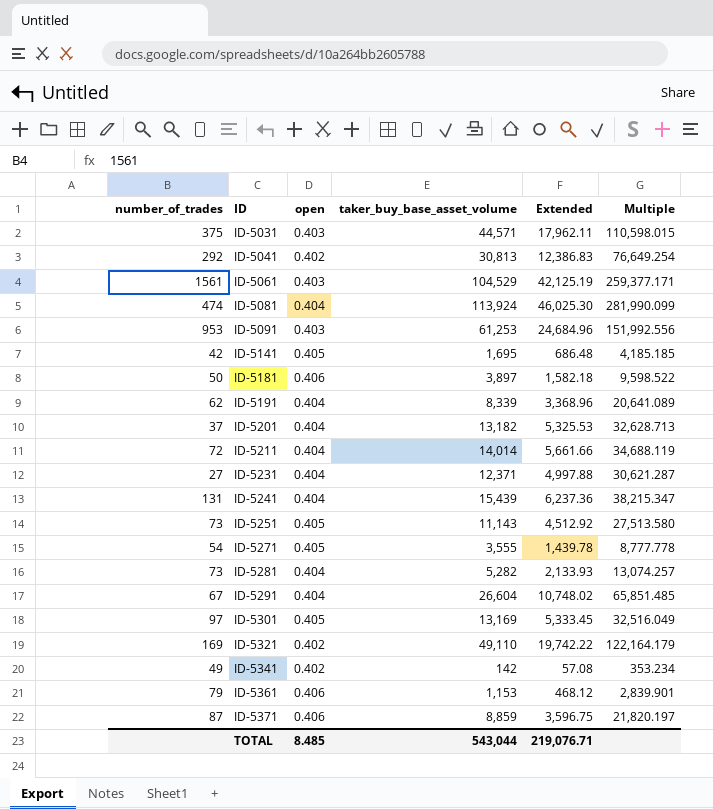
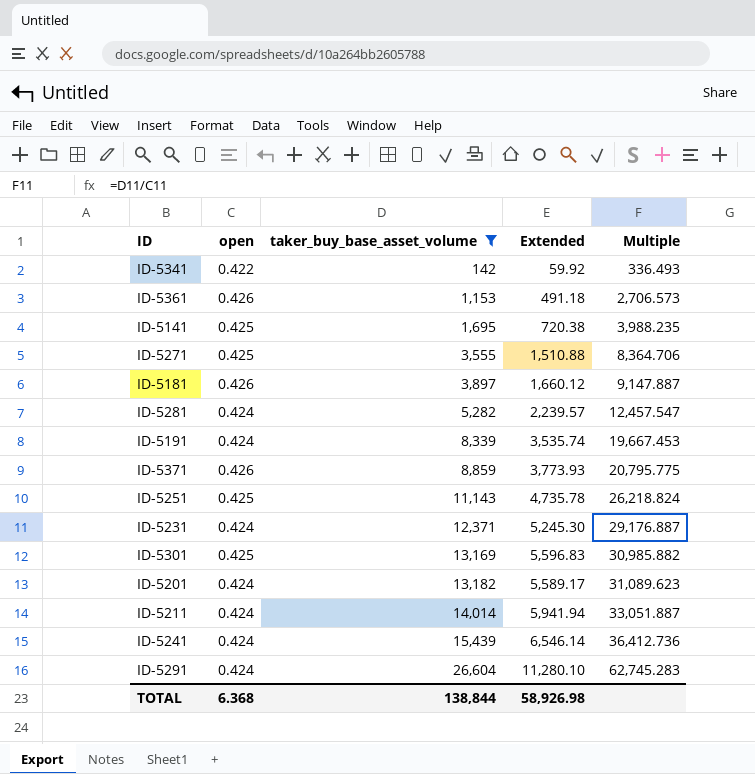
filter: none -> taker_buy_base_asset_volume <= 26,604
row order: ID ascending -> taker_buy_base_asset_volume ascending
column number_of_trades | position: 1 -> none
ID-5341 | open: 0.402 -> 0.422
ID-5341 | Extended: 57.08 -> 59.92
ID-5341 | Multiple: 353.234 -> 336.493
ID-5361 | open: 0.406 -> 0.426
ID-5361 | Extended: 468.12 -> 491.18
ID-5361 | Multiple: 2,839.901 -> 2,706.573
ID-5141 | open: 0.405 -> 0.425
ID-5141 | Extended: 686.48 -> 720.38
ID-5141 | Multiple: 4,185.185 -> 3,988.235
ID-5271 | open: 0.405 -> 0.425
ID-5271 | Extended: 1,439.78 -> 1,510.88
ID-5271 | Multiple: 8,777.778 -> 8,364.706
ID-5181 | open: 0.406 -> 0.426
ID-5181 | Extended: 1,582.18 -> 1,660.12
ID-5181 | Multiple: 9,598.522 -> 9,147.887
ID-5281 | open: 0.404 -> 0.424
ID-5281 | Extended: 2,133.93 -> 2,239.57
ID-5281 | Multiple: 13,074.257 -> 12,457.547
ID-5191 | open: 0.404 -> 0.424
ID-5191 | Extended: 3,368.96 -> 3,535.74
ID-5191 | Multiple: 20,641.089 -> 19,667.453
ID-5371 | open: 0.406 -> 0.426
ID-5371 | Extended: 3,596.75 -> 3,773.93
ID-5371 | Multiple: 21,820.197 -> 20,795.775
ID-5251 | open: 0.405 -> 0.425
ID-5251 | Extended: 4,512.92 -> 4,735.78
ID-5251 | Multiple: 27,513.580 -> 26,218.824
ID-5231 | open: 0.404 -> 0.424
ID-5231 | Extended: 4,997.88 -> 5,245.30
ID-5231 | Multiple: 30,621.287 -> 29,176.887
ID-5301 | open: 0.405 -> 0.425
ID-5301 | Extended: 5,333.45 -> 5,596.83
ID-5301 | Multiple: 32,516.049 -> 30,985.882
ID-5201 | open: 0.404 -> 0.424
ID-5201 | Extended: 5,325.53 -> 5,589.17
ID-5201 | Multiple: 32,628.713 -> 31,089.623
ID-5211 | open: 0.404 -> 0.424
ID-5211 | Extended: 5,661.66 -> 5,941.94
ID-5211 | Multiple: 34,688.119 -> 33,051.887
ID-5241 | open: 0.404 -> 0.424
ID-5241 | Extended: 6,237.36 -> 6,546.14
ID-5241 | Multiple: 38,215.347 -> 36,412.736
ID-5291 | open: 0.404 -> 0.424
ID-5291 | Extended: 10,748.02 -> 11,280.10
ID-5291 | Multiple: 65,851.485 -> 62,745.283
TOTAL | open: 8.485 -> 6.368
TOTAL | taker_buy_base_asset_volume: 543,044 -> 138,844
TOTAL | Extended: 219,076.71 -> 58,926.98

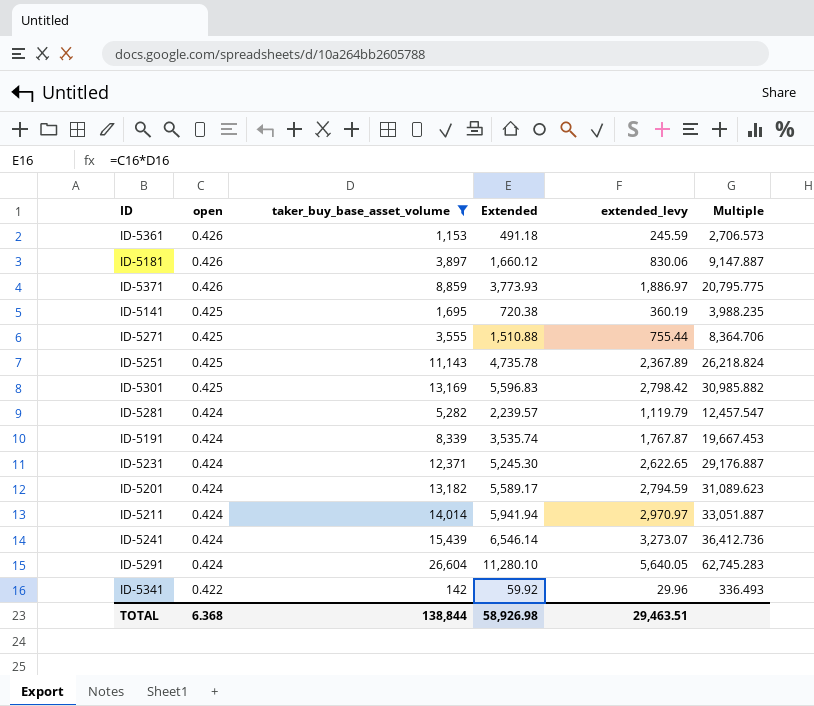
row order: taker_buy_base_asset_volume ascending -> open descending
column extended_levy | formula: none -> [Extended] * 0.5

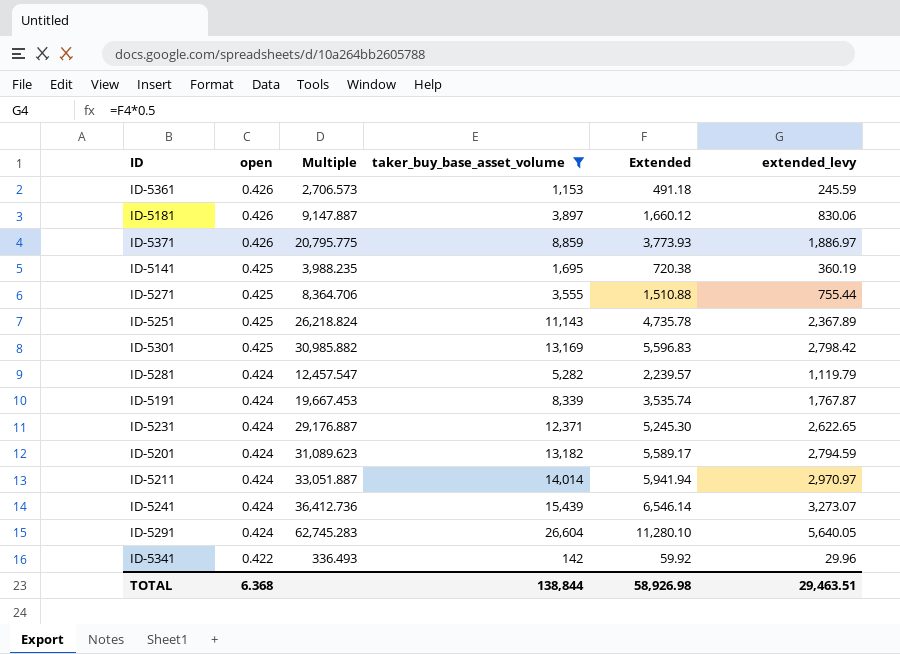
column Multiple | position: 6 -> 3

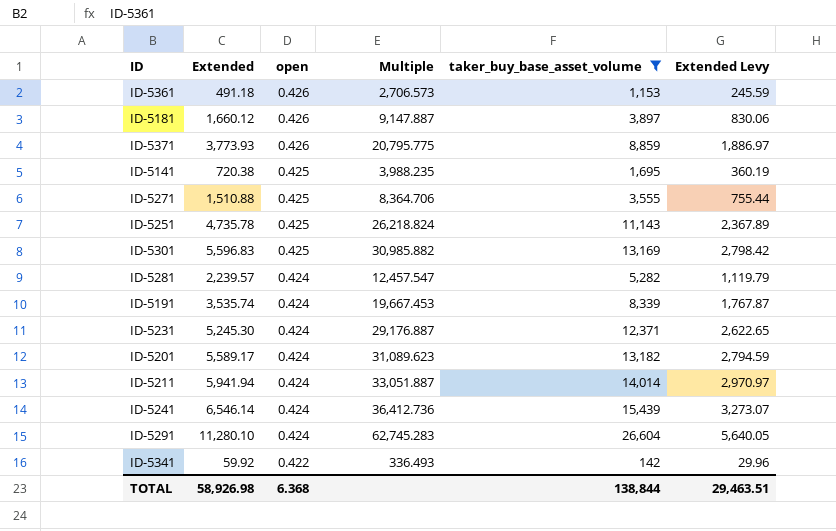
column Extended | position: 5 -> 2
column name: extended_levy -> Extended Levy

